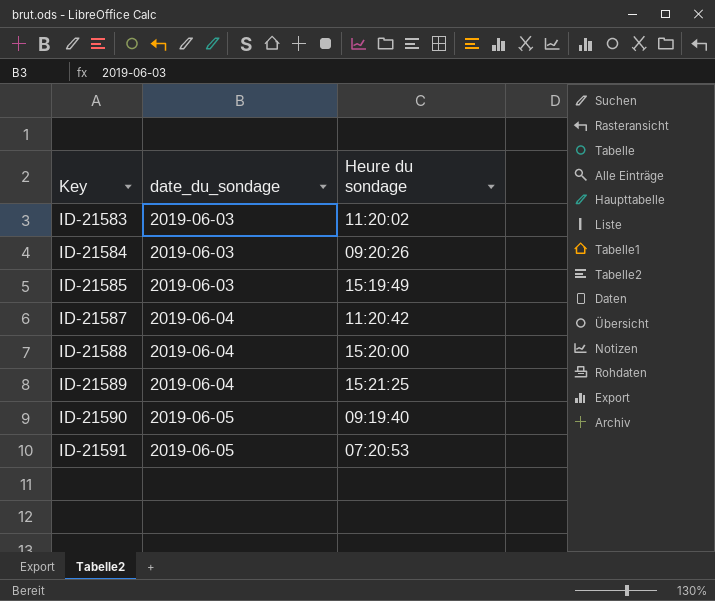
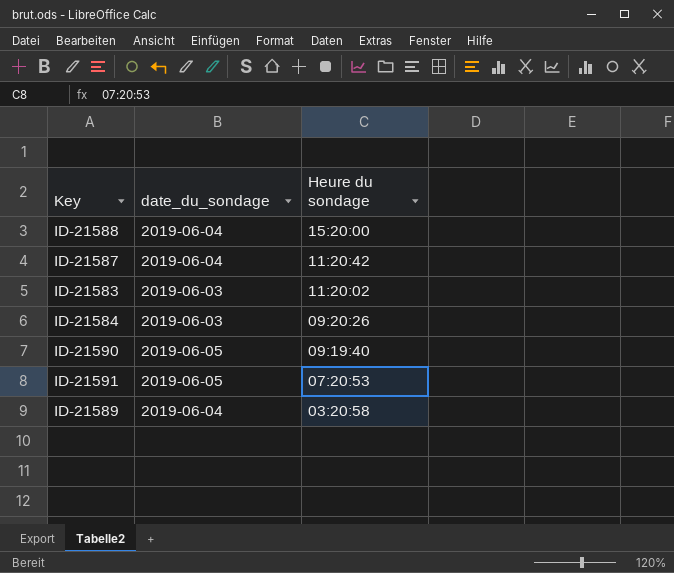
row order: Key ascending -> Heure du sondage descending
row ID-21585: 2019-06-03 | 15:19:49 -> none
ID-21589 | Heure du sondage: 15:21:25 -> 03:20:58

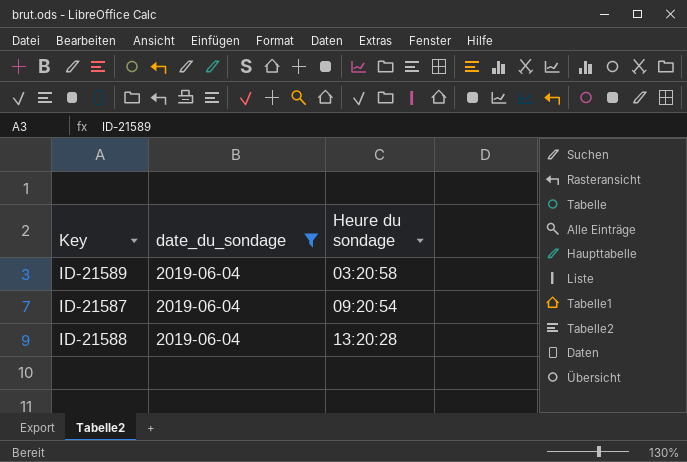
filter: none -> date_du_sondage = 2019-06-04
row order: Heure du sondage descending -> Heure du sondage ascending
ID-21587 | Heure du sondage: 11:20:42 -> 09:20:54
ID-21588 | Heure du sondage: 15:20:00 -> 13:20:28

